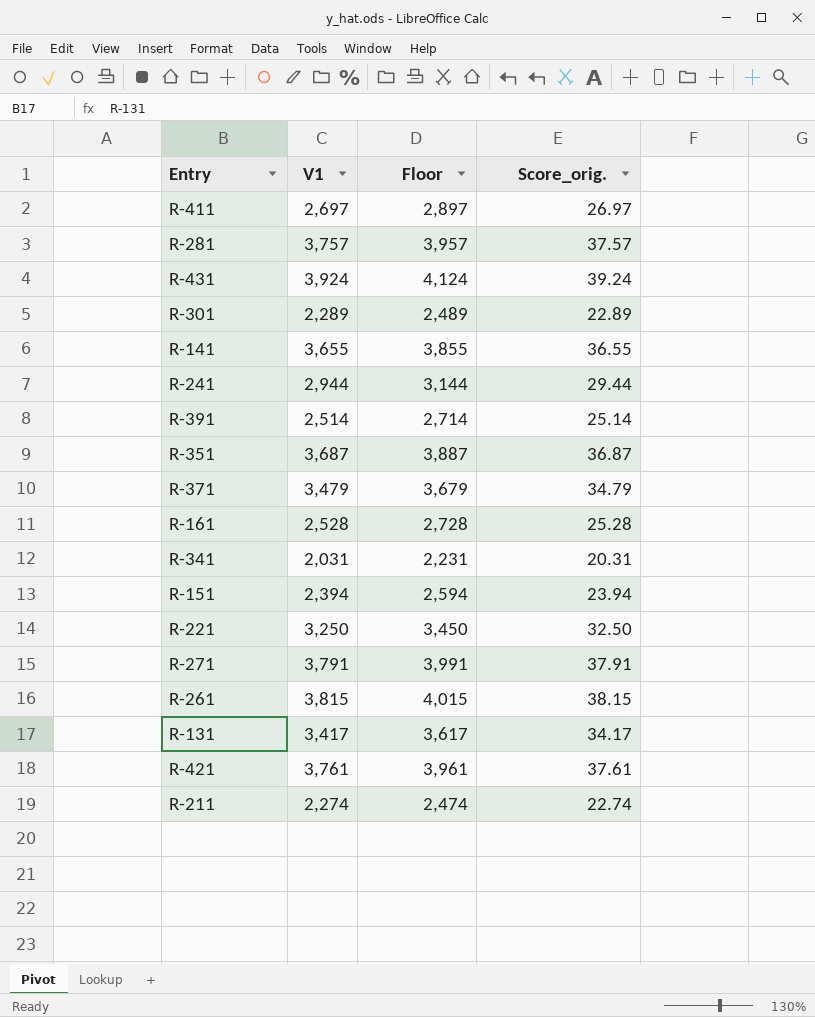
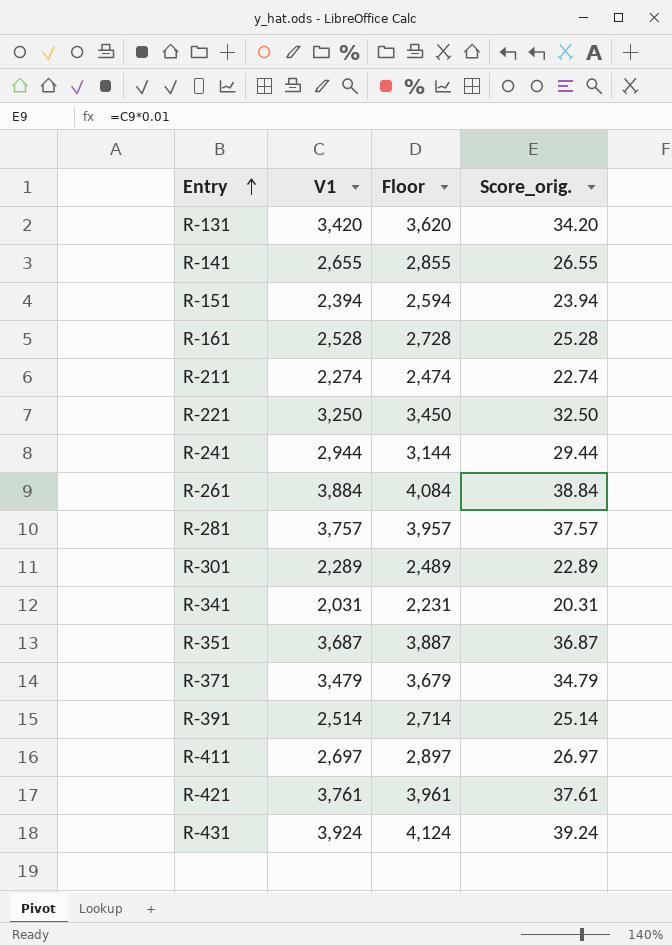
row order: none -> Entry ascending
row R-271: 3,791 | 3,991 | 37.91 -> none
R-131 | V1: 3,417 -> 3,420
R-131 | Floor: 3,617 -> 3,620
R-131 | Score_orig.: 34.17 -> 34.20
R-141 | V1: 3,655 -> 2,655
R-141 | Floor: 3,855 -> 2,855
R-141 | Score_orig.: 36.55 -> 26.55
R-261 | V1: 3,815 -> 3,884
R-261 | Floor: 4,015 -> 4,084
R-261 | Score_orig.: 38.15 -> 38.84

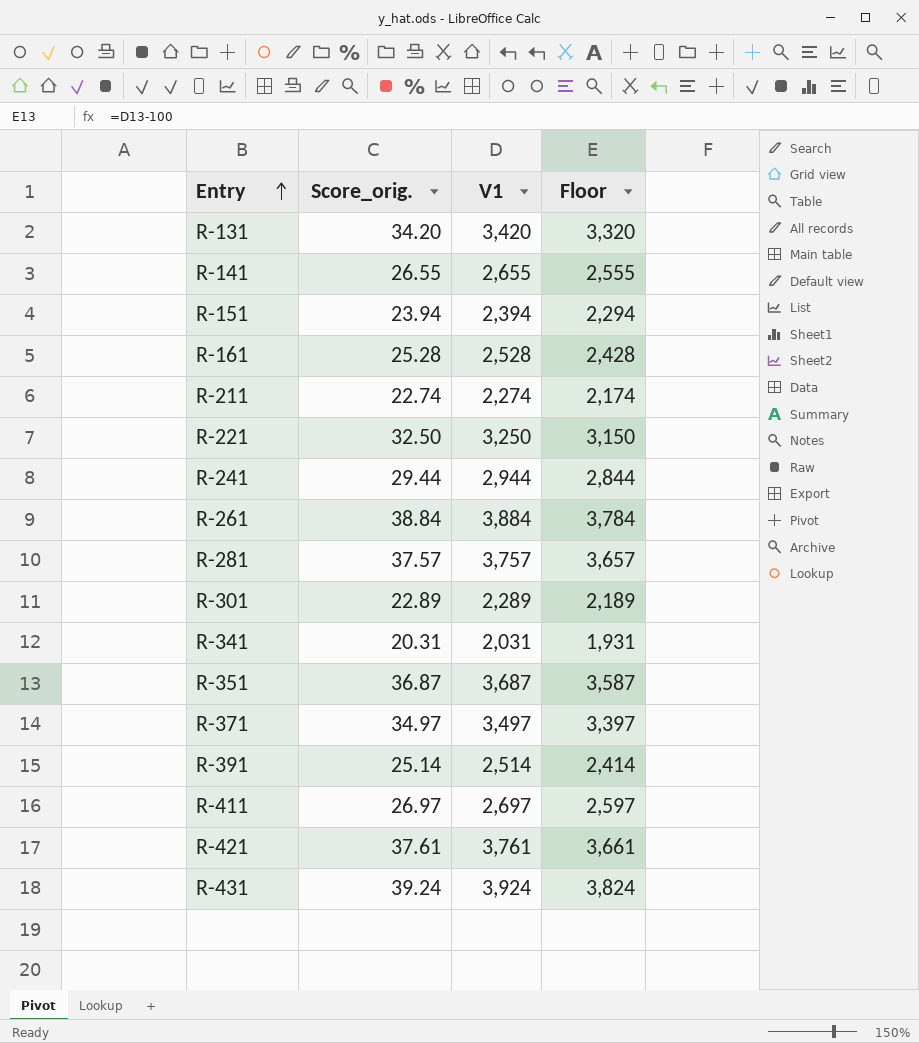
column Score_orig. | position: 4 -> 2
column Floor | formula: [V1] + 200 -> [V1] - 100
R-371 | Score_orig.: 34.79 -> 34.97
R-371 | V1: 3,479 -> 3,497

